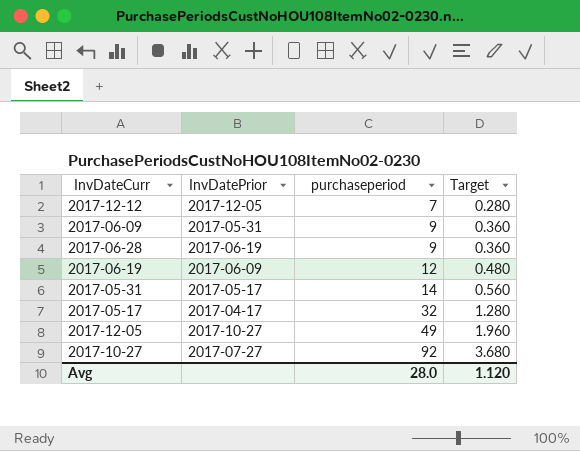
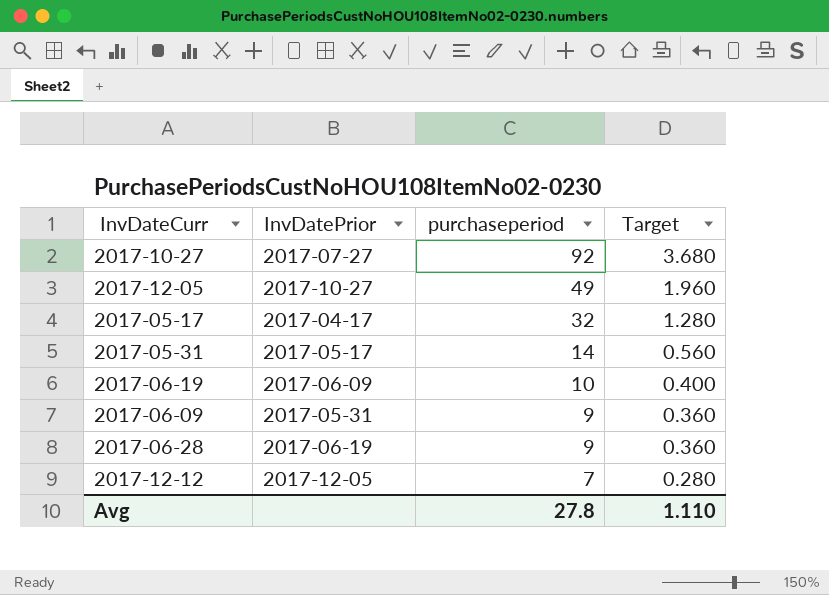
row order: purchaseperiod ascending -> purchaseperiod descending
2017-06-19 | purchaseperiod: 12 -> 10
2017-06-19 | Target: 0.480 -> 0.400
Avg | purchaseperiod: 28.0 -> 27.8
Avg | Target: 1.120 -> 1.110

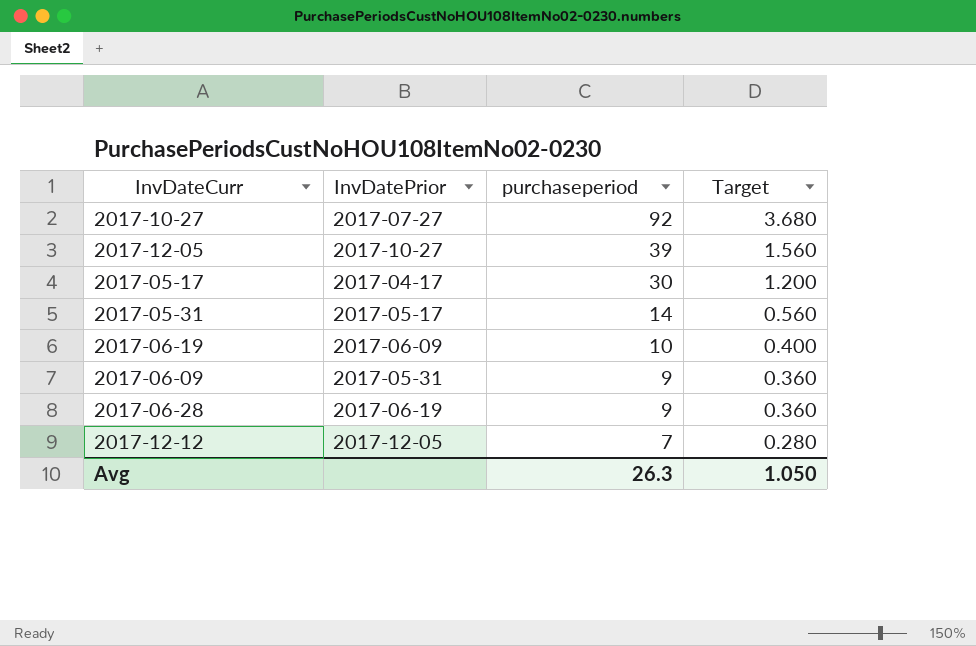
2017-12-05 | purchaseperiod: 49 -> 39
2017-12-05 | Target: 1.960 -> 1.560
2017-05-17 | purchaseperiod: 32 -> 30
2017-05-17 | Target: 1.280 -> 1.200
Avg | purchaseperiod: 27.8 -> 26.3
Avg | Target: 1.110 -> 1.050

